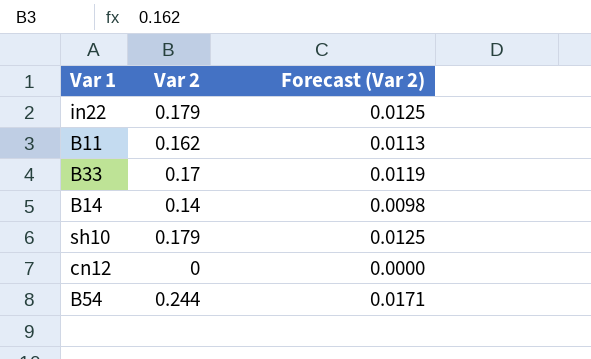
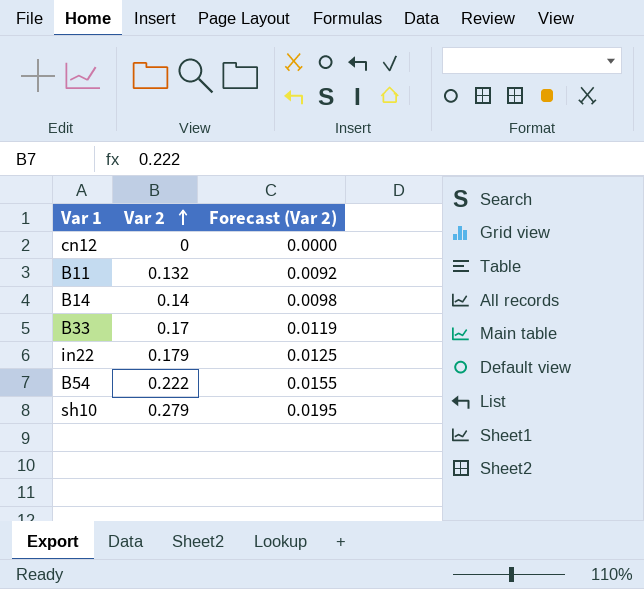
row order: none -> Var 2 ascending
B11 | Var 2: 0.162 -> 0.132
B11 | Forecast (Var 2): 0.0113 -> 0.0092
B54 | Var 2: 0.244 -> 0.222
B54 | Forecast (Var 2): 0.0171 -> 0.0155
sh10 | Var 2: 0.179 -> 0.279
sh10 | Forecast (Var 2): 0.0125 -> 0.0195

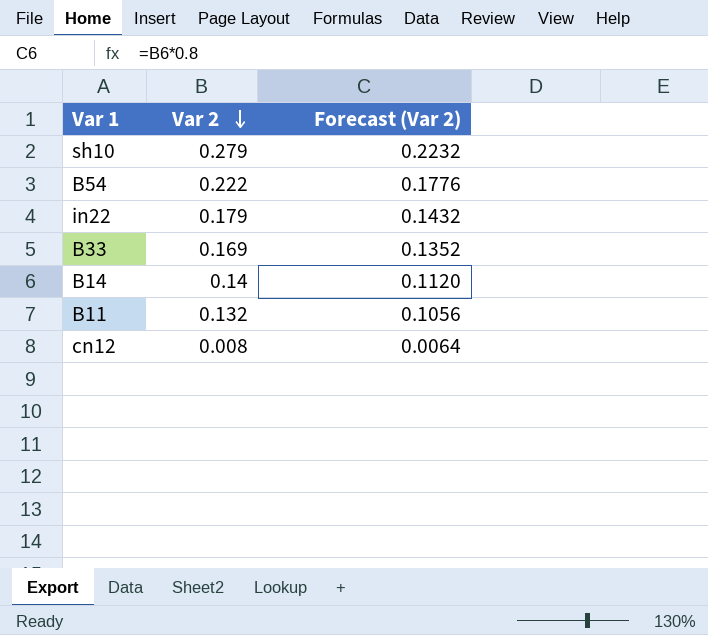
row order: Var 2 ascending -> Var 2 descending
column Forecast (Var 2) | formula: [Var 2] * 0.07 -> [Var 2] * 0.8
B33 | Var 2: 0.17 -> 0.169
cn12 | Var 2: 0 -> 0.008

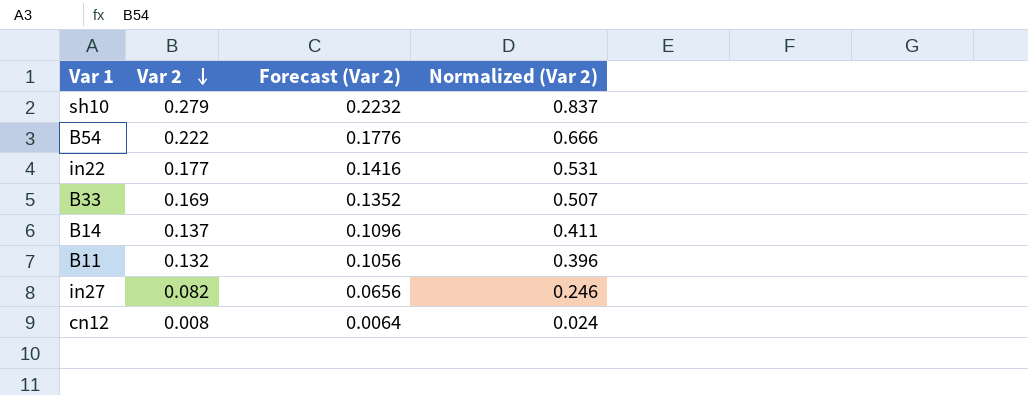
column Normalized (Var 2) | formula: none -> [Var 2] * 3
in22 | Var 2: 0.179 -> 0.177
in22 | Forecast (Var 2): 0.1432 -> 0.1416
B14 | Var 2: 0.14 -> 0.137
B14 | Forecast (Var 2): 0.1120 -> 0.1096
row in27: none -> 0.082 | 0.0656 | 0.246

